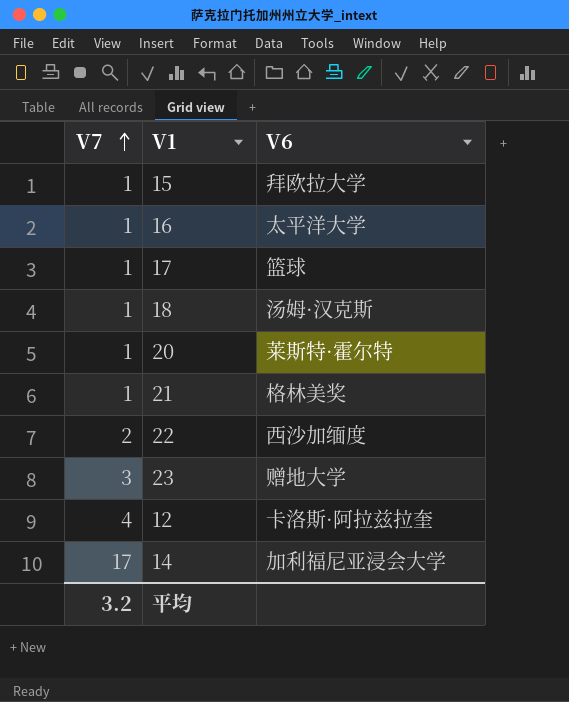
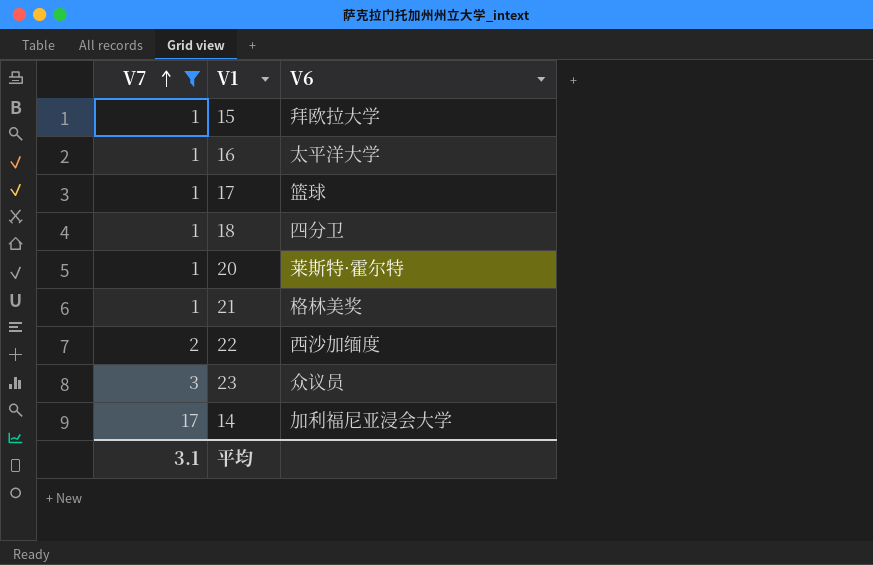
filter: none -> V7 != 4
18 | V6: 汤姆·汉克斯 -> 四分卫
23 | V6: 赠地大学 -> 众议员
平均 | V7: 3.2 -> 3.1

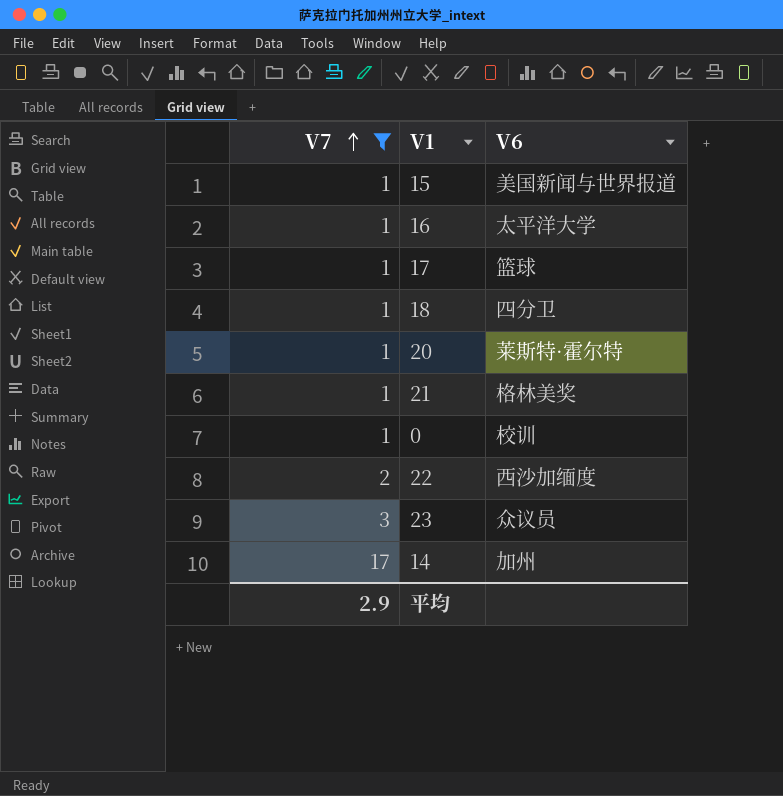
15 | V6: 拜欧拉大学 -> 美国新闻与世界报道
row 0: none -> 1 | 校训
14 | V6: 加利福尼亚浸会大学 -> 加州
平均 | V7: 3.1 -> 2.9

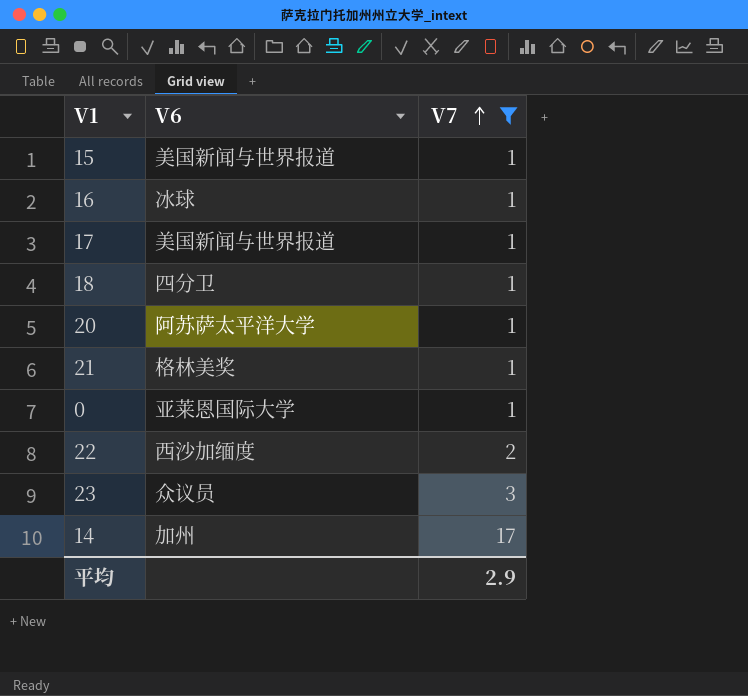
column V7 | position: 1 -> 3
16 | V6: 太平洋大学 -> 冰球
17 | V6: 篮球 -> 美国新闻与世界报道
20 | V6: 莱斯特·霍尔特 -> 阿苏萨太平洋大学
0 | V6: 校训 -> 亚莱恩国际大学

